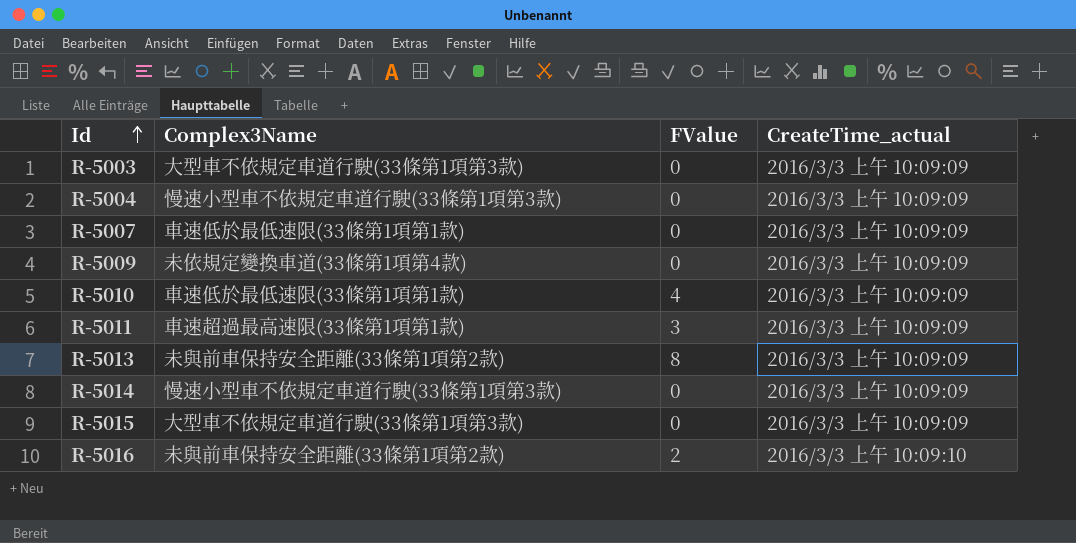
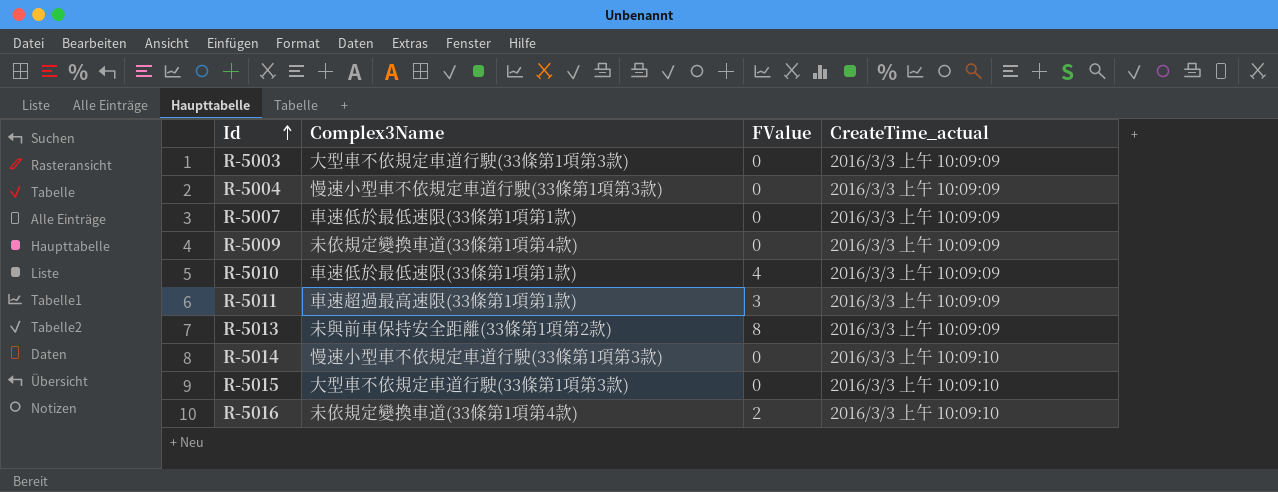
R-5014 | CreateTime_actual: 2016/3/3 上午 10:09:09 -> 2016/3/3 上午 10:09:10
R-5015 | CreateTime_actual: 2016/3/3 上午 10:09:09 -> 2016/3/3 上午 10:09:10
R-5016 | Complex3Name: 未與前車保持安全距離(33條第1項第2款) -> 未依規定變換車道(33條第1項第4款)

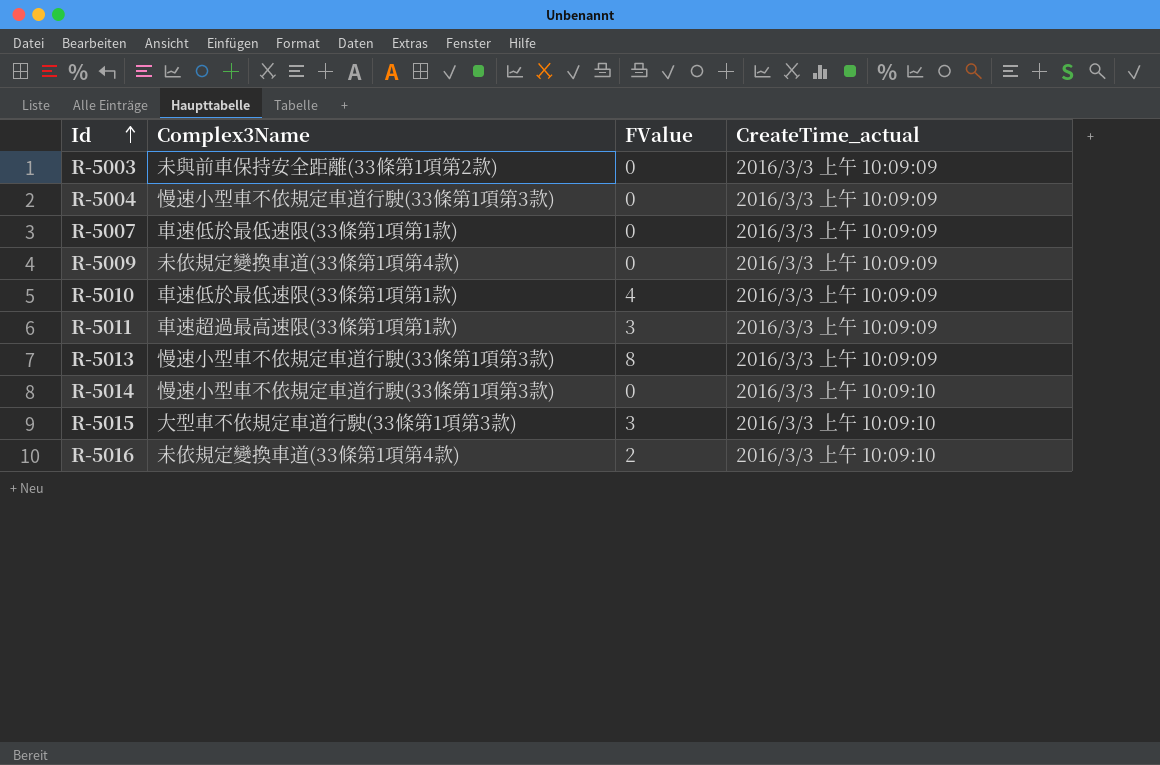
R-5003 | Complex3Name: 大型車不依規定車道行駛(33條第1項第3款) -> 未與前車保持安全距離(33條第1項第2款)
R-5013 | Complex3Name: 未與前車保持安全距離(33條第1項第2款) -> 慢速小型車不依規定車道行駛(33條第1項第3款)
R-5015 | FValue: 0 -> 3

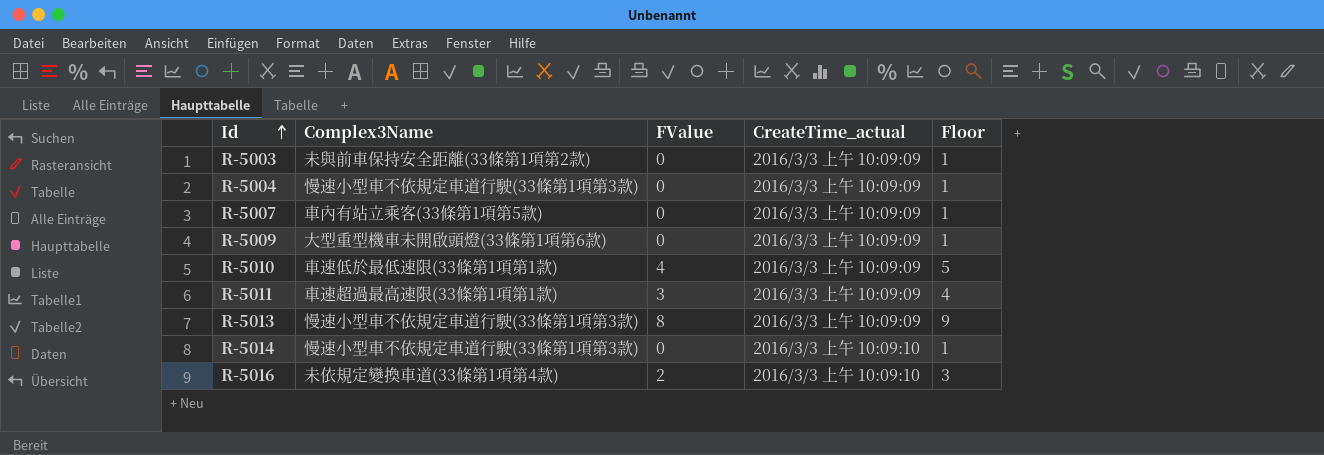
column Floor | formula: none -> [FValue] + 1
row R-5015: 大型車不依規定車道行駛(33條第1項第3款) | 3 | 2016/3/3 上午 10:09:10 -> none
R-5007 | Complex3Name: 車速低於最低速限(33條第1項第1款) -> 車內有站立乘客(33條第1項第5款)
R-5009 | Complex3Name: 未依規定變換車道(33條第1項第4款) -> 大型重型機車未開啟頭燈(33條第1項第6款)

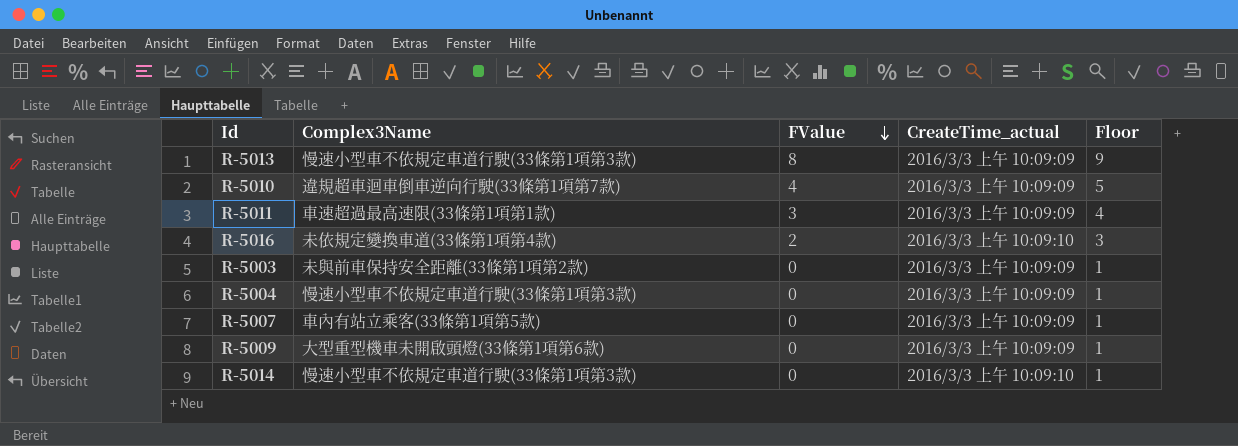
row order: Id ascending -> FValue descending
R-5010 | Complex3Name: 車速低於最低速限(33條第1項第1款) -> 違規超車迴車倒車逆向行駛(33條第1項第7款)

